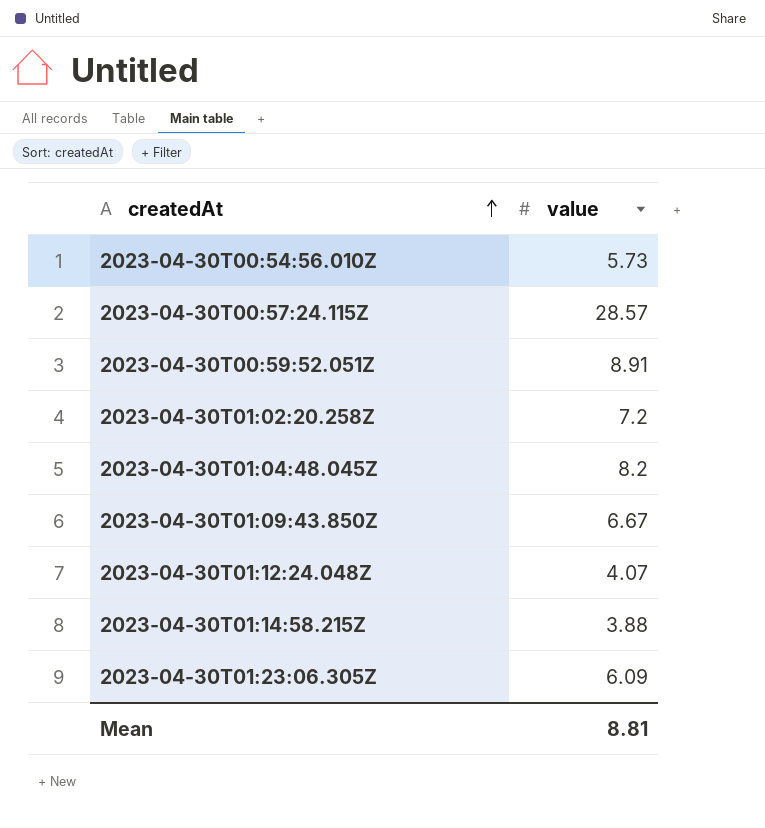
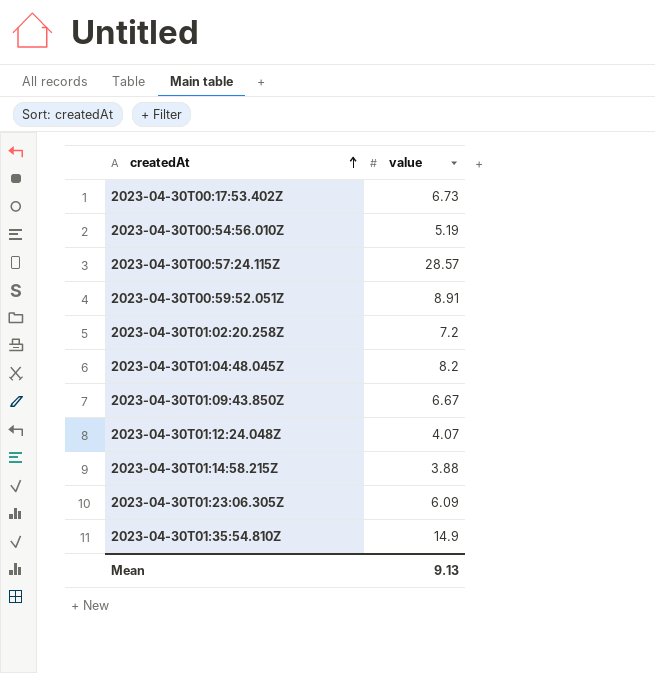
row 2023-04-30T00:17:53.402Z: none -> 6.73
2023-04-30T00:54:56.010Z | value: 5.73 -> 5.19
row 2023-04-30T01:35:54.810Z: none -> 14.9
Mean | value: 8.81 -> 9.13

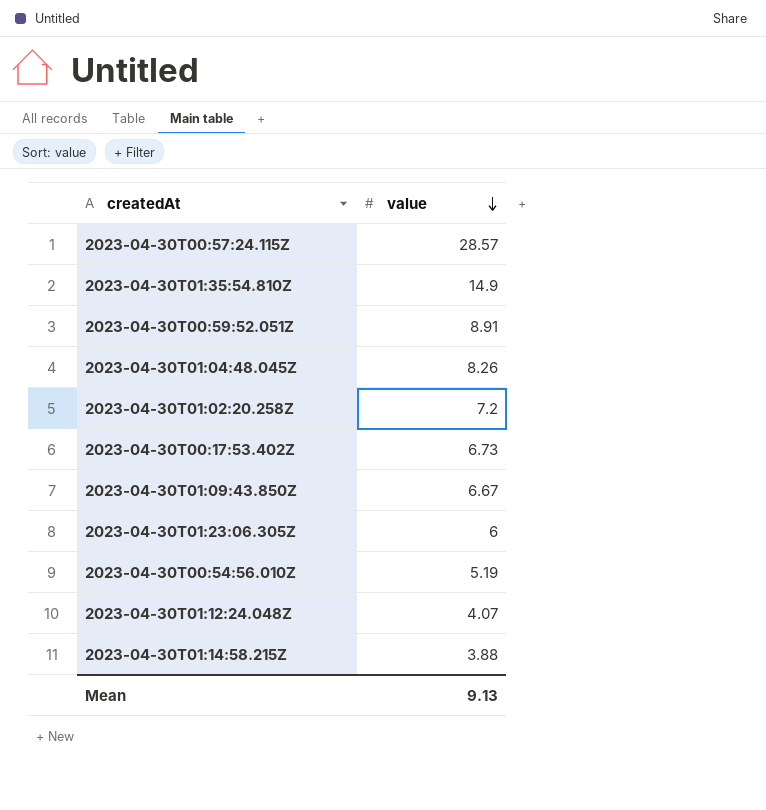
row order: createdAt ascending -> value descending
2023-04-30T01:04:48.045Z | value: 8.2 -> 8.26
2023-04-30T01:23:06.305Z | value: 6.09 -> 6

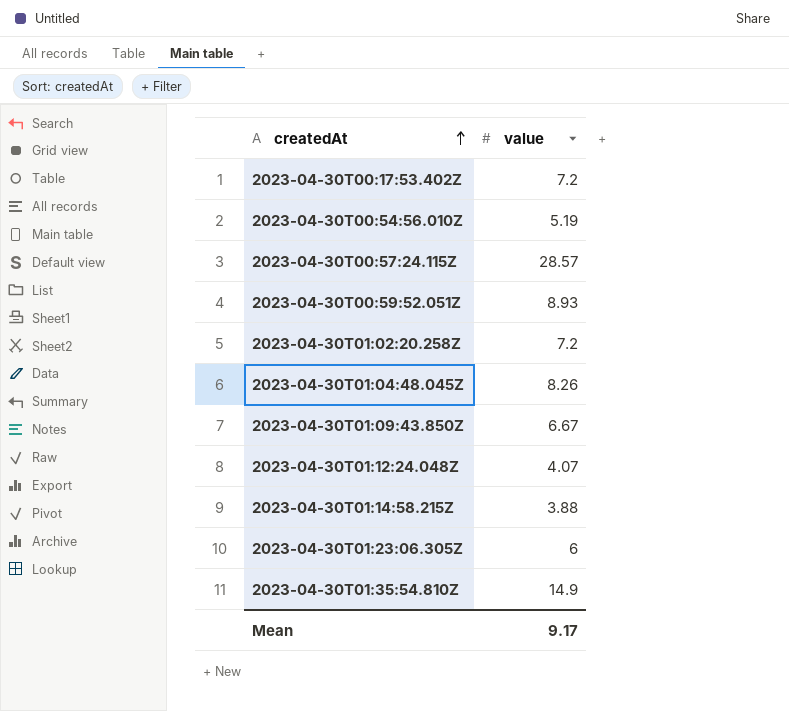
row order: value descending -> createdAt ascending
2023-04-30T00:17:53.402Z | value: 6.73 -> 7.2
2023-04-30T00:59:52.051Z | value: 8.91 -> 8.93
Mean | value: 9.13 -> 9.17

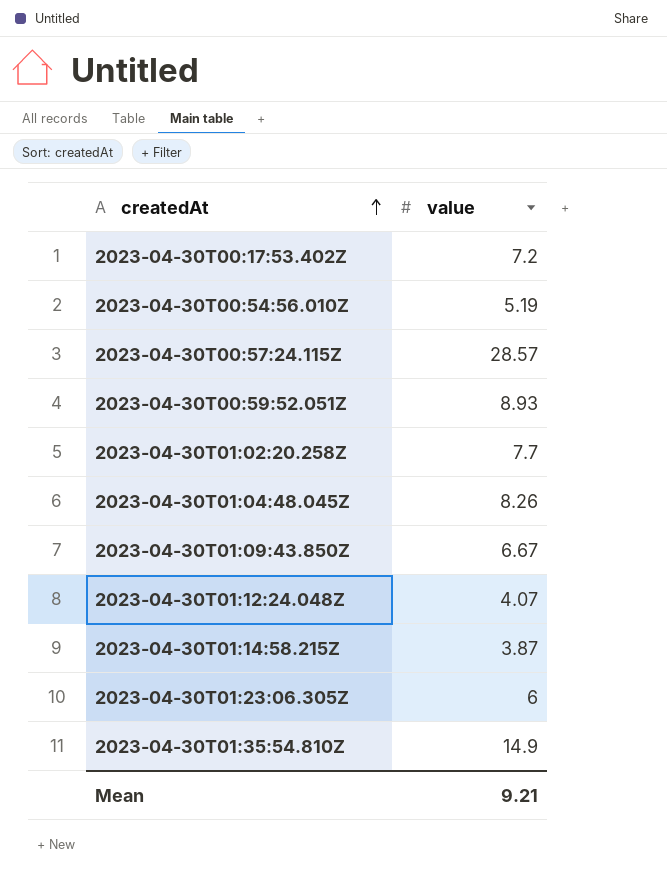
2023-04-30T01:02:20.258Z | value: 7.2 -> 7.7
2023-04-30T01:14:58.215Z | value: 3.88 -> 3.87
Mean | value: 9.17 -> 9.21

